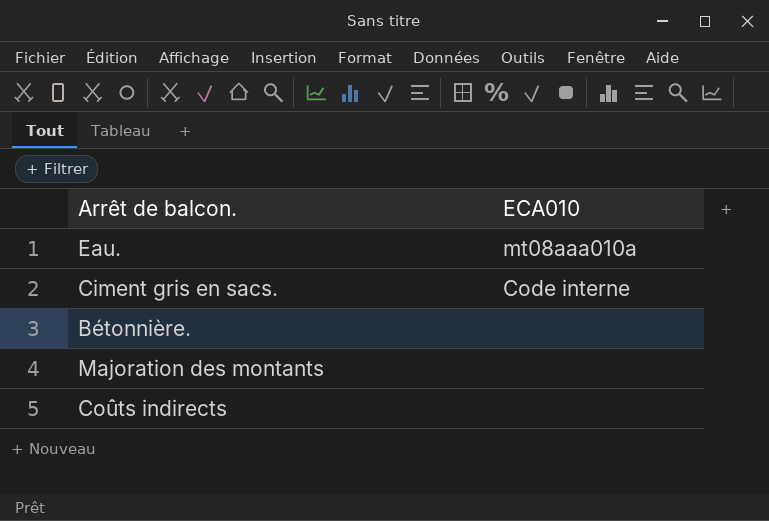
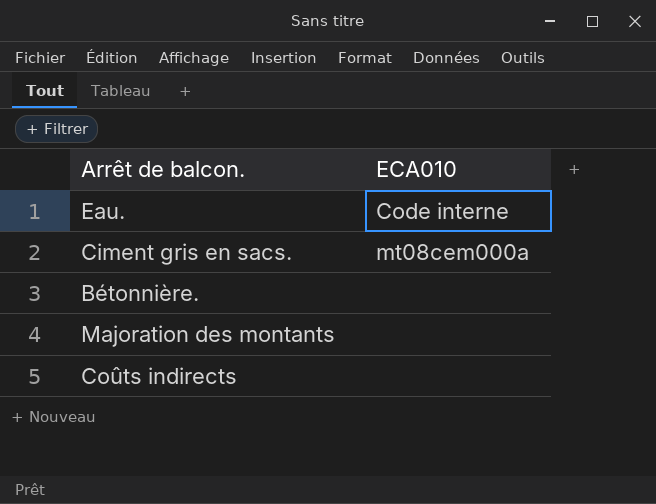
Eau. | ECA010: mt08aaa010a -> Code interne
Ciment gris en sacs. | ECA010: Code interne -> mt08cem000a

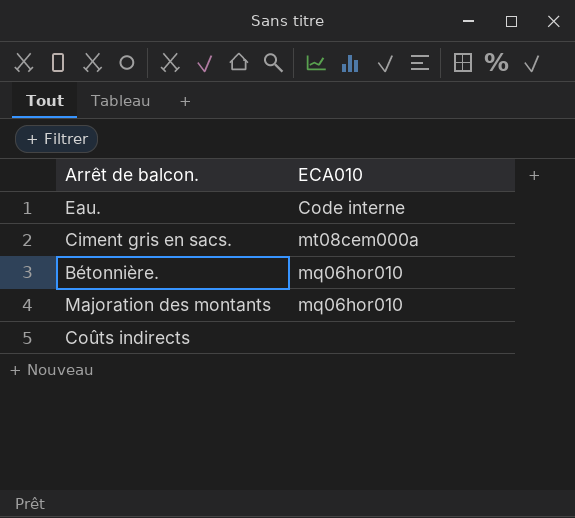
Bétonnière. | ECA010: none -> mq06hor010
Majoration des montants | ECA010: none -> mq06hor010

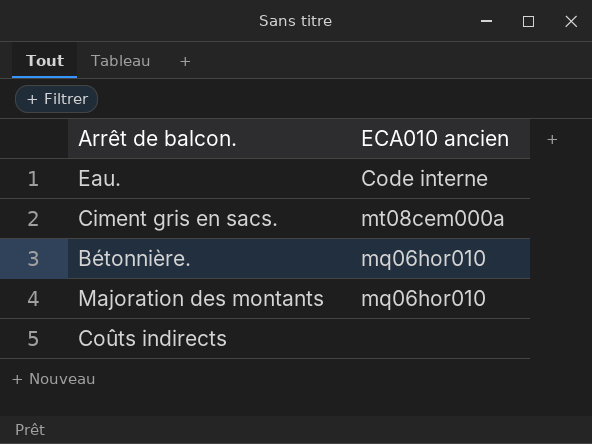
column name: ECA010 -> ECA010 ancien

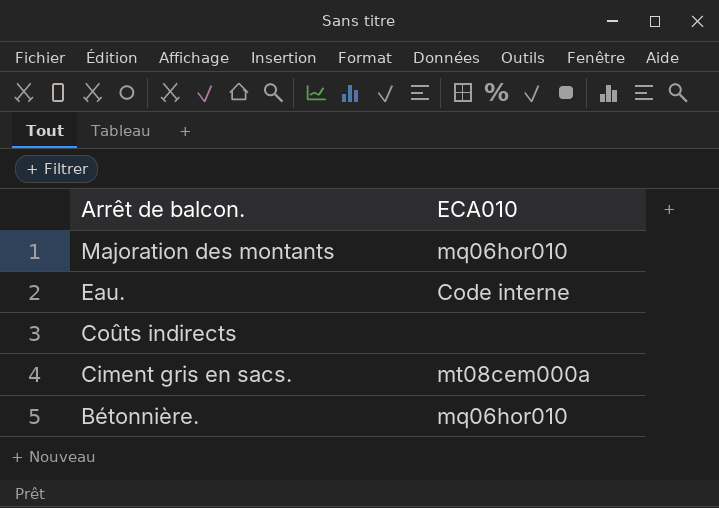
row order: none -> Arrêt de balcon. descending
column name: ECA010 ancien -> ECA010

